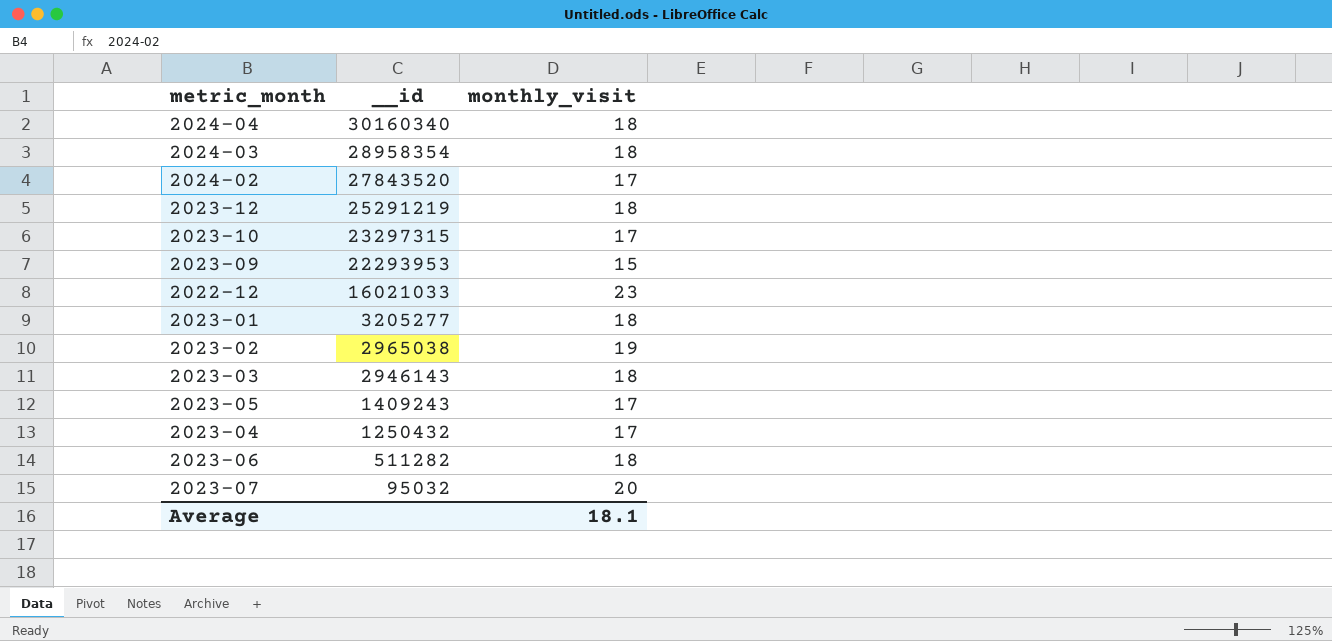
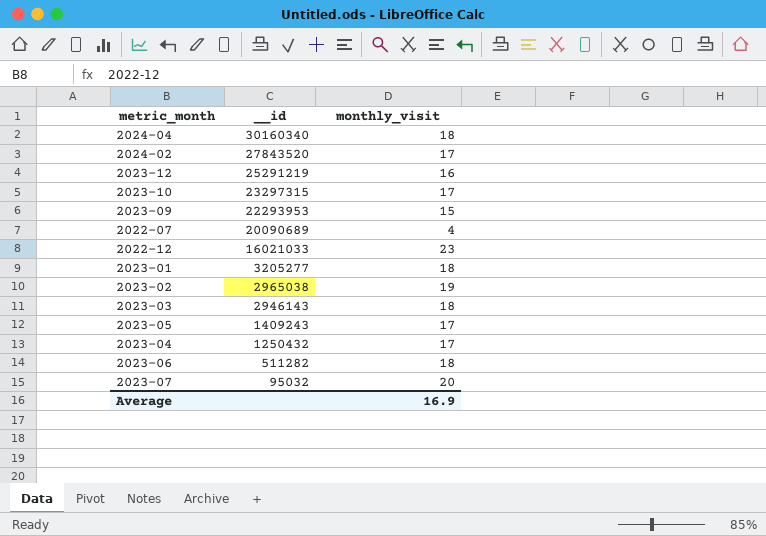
row 2024-03: 28958354 | 18 -> none
2023-12 | monthly_visit: 18 -> 16
row 2022-07: none -> 20090689 | 4
Average | monthly_visit: 18.1 -> 16.9

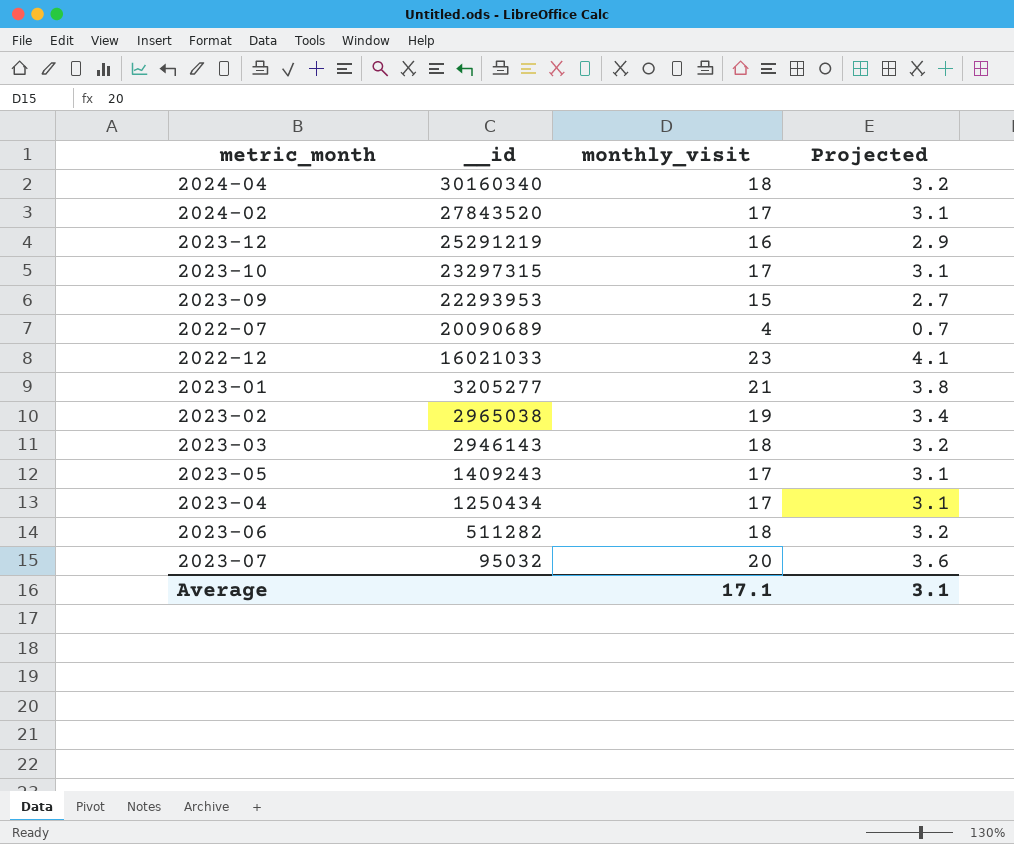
column Projected | formula: none -> [monthly_visit] * 0.18
2023-01 | monthly_visit: 18 -> 21
2023-04 | __id: 1250432 -> 1250434
Average | monthly_visit: 16.9 -> 17.1

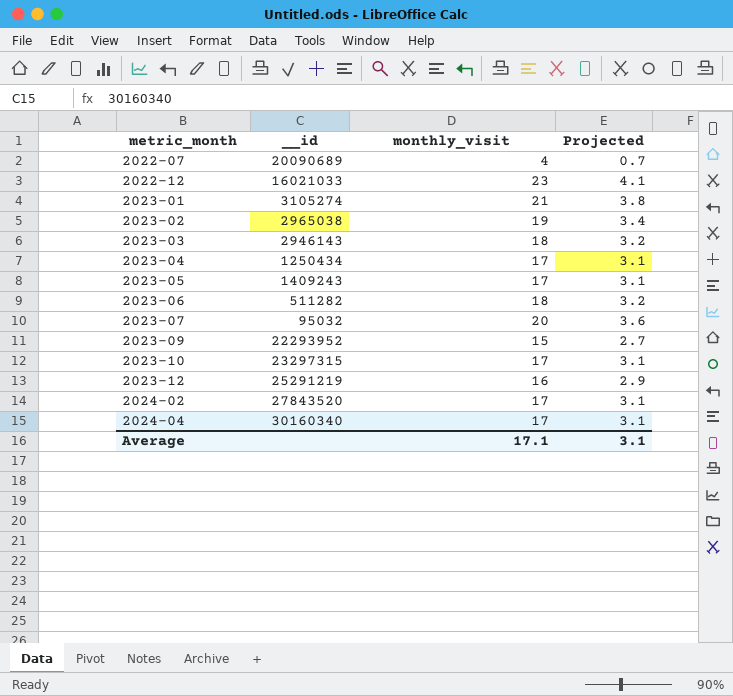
row order: __id descending -> metric_month ascending
2023-01 | __id: 3205277 -> 3105274
2023-09 | __id: 22293953 -> 22293952
2024-04 | monthly_visit: 18 -> 17
2024-04 | Projected: 3.2 -> 3.1

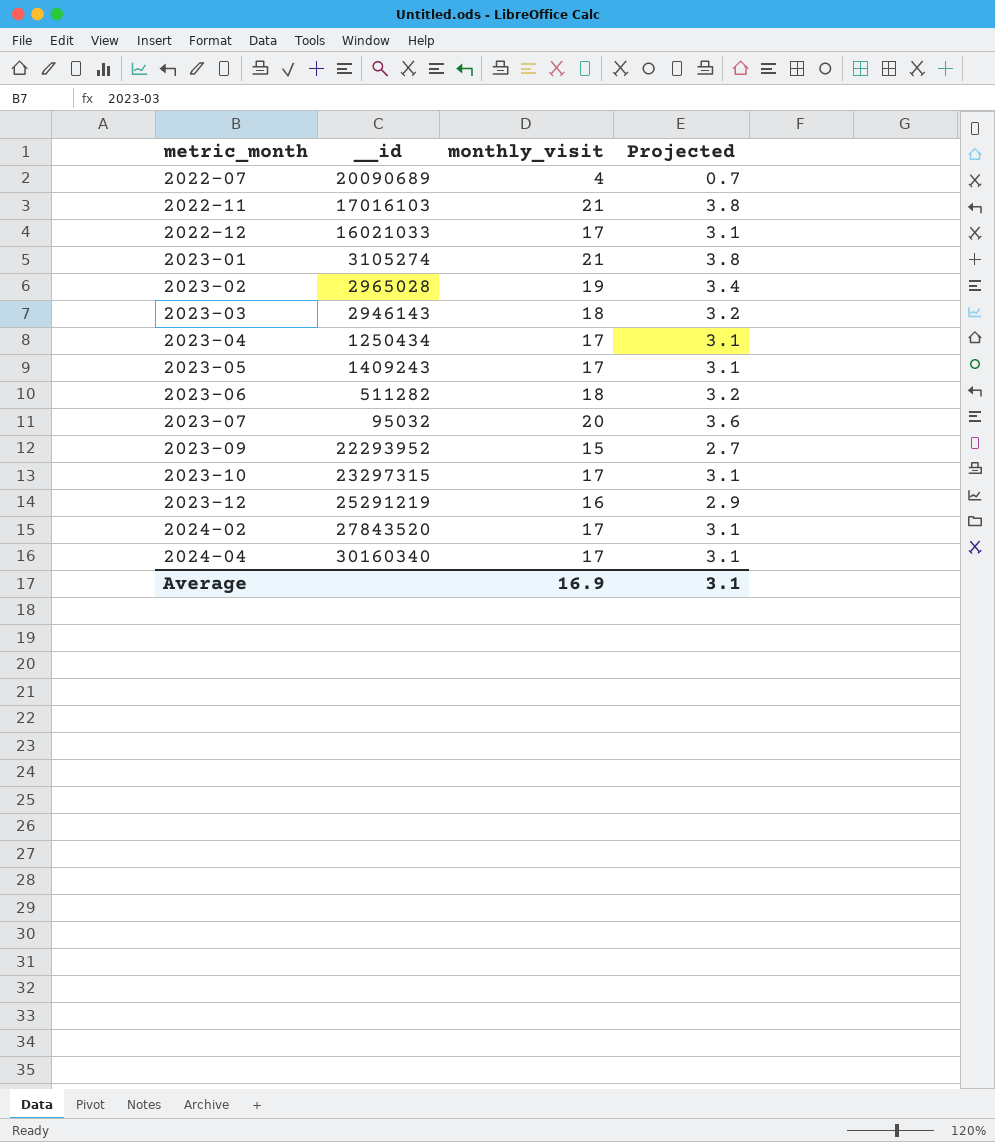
row 2022-11: none -> 17016103 | 21 | 3.8
2022-12 | monthly_visit: 23 -> 17
2022-12 | Projected: 4.1 -> 3.1
2023-02 | __id: 2965038 -> 2965028
Average | monthly_visit: 17.1 -> 16.9

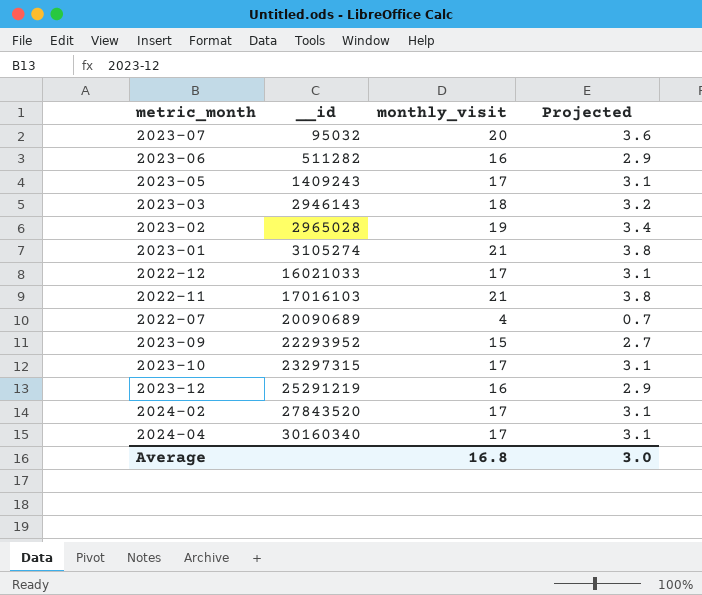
row order: metric_month ascending -> __id ascending
row 2023-04: 1250434 | 17 | 3.1 -> none
2023-06 | monthly_visit: 18 -> 16
2023-06 | Projected: 3.2 -> 2.9
Average | monthly_visit: 16.9 -> 16.8
Average | Projected: 3.1 -> 3.0

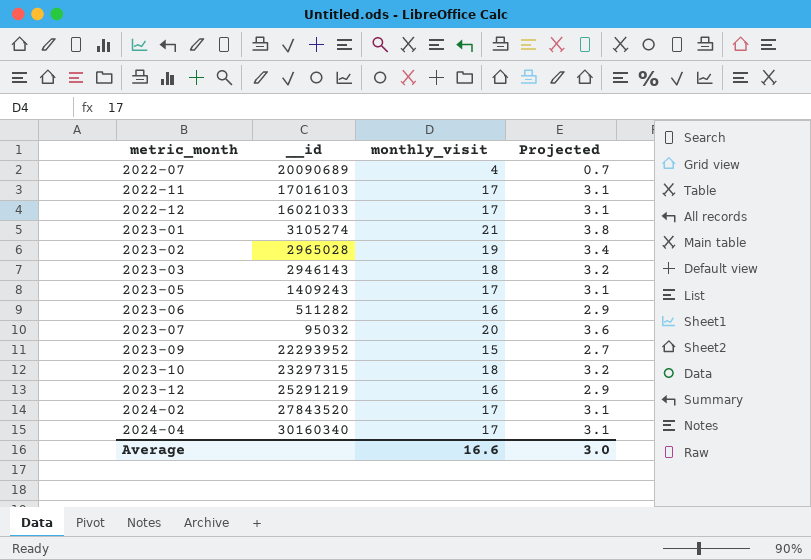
row order: __id ascending -> metric_month ascending
2022-11 | monthly_visit: 21 -> 17
2022-11 | Projected: 3.8 -> 3.1
2023-10 | monthly_visit: 17 -> 18
2023-10 | Projected: 3.1 -> 3.2
Average | monthly_visit: 16.8 -> 16.6

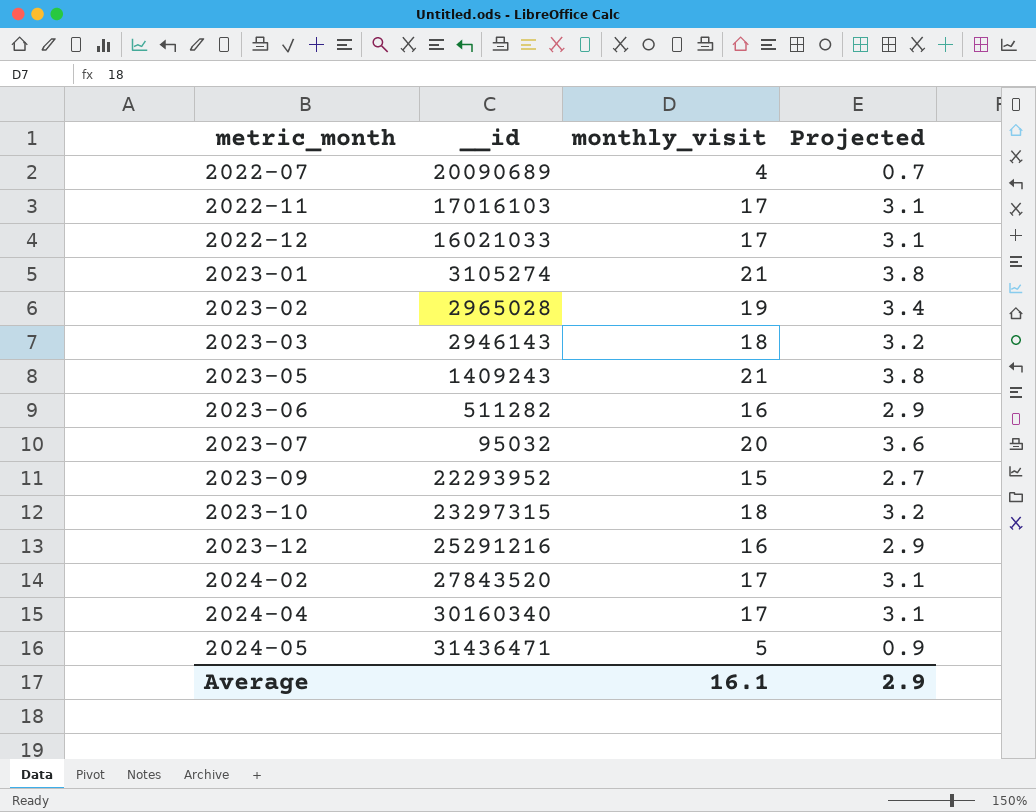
2023-05 | monthly_visit: 17 -> 21
2023-05 | Projected: 3.1 -> 3.8
2023-12 | __id: 25291219 -> 25291216
row 2024-05: none -> 31436471 | 5 | 0.9
Average | monthly_visit: 16.6 -> 16.1
Average | Projected: 3.0 -> 2.9

